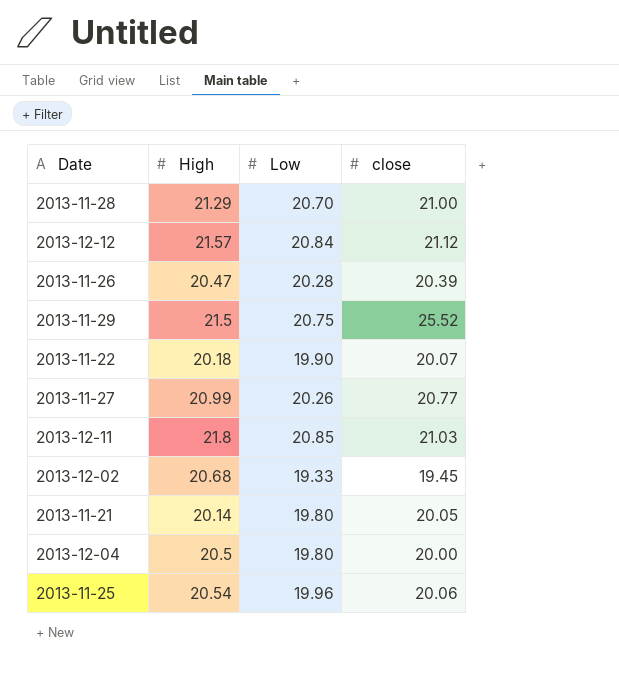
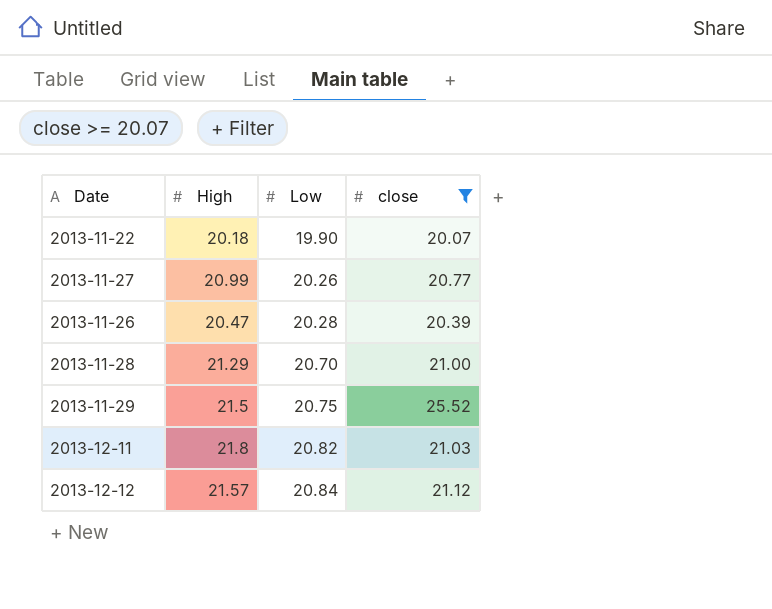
filter: none -> close >= 20.07
row order: none -> Low ascending
2013-12-11 | Low: 20.85 -> 20.82

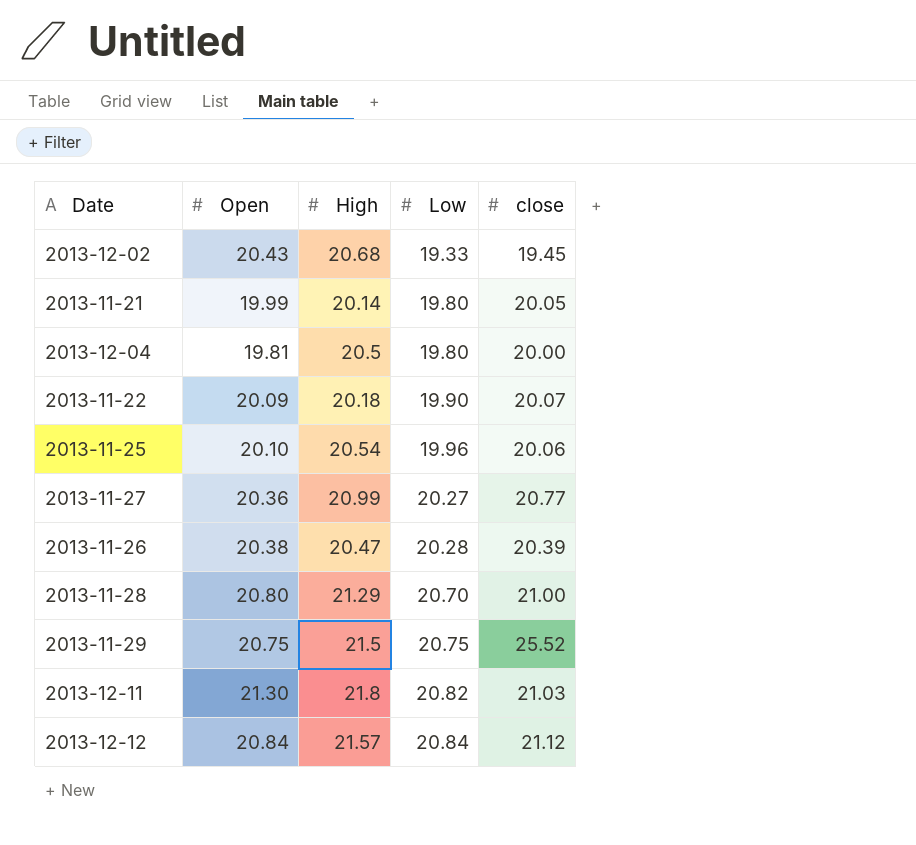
filter: close >= 20.07 -> none
column Open | position: none -> 2
2013-11-27 | Low: 20.26 -> 20.27

